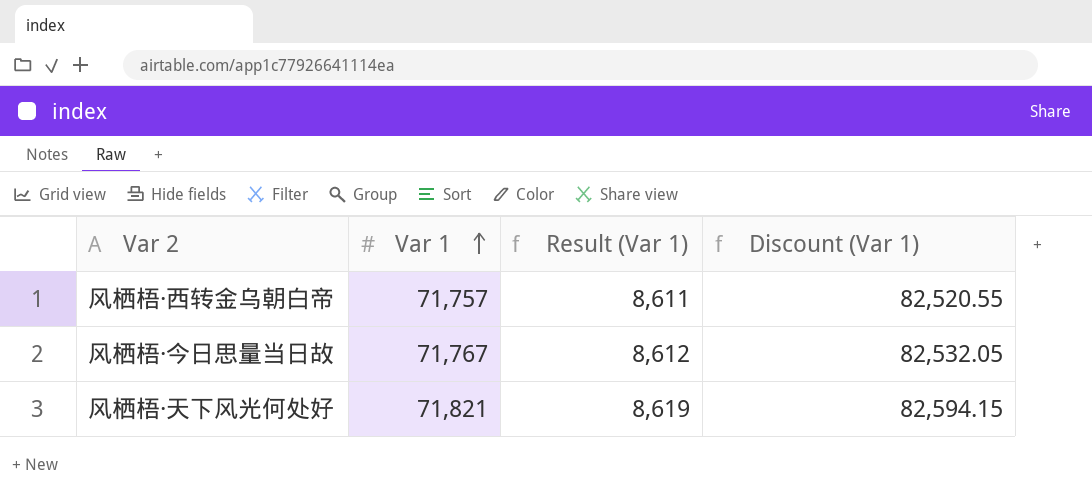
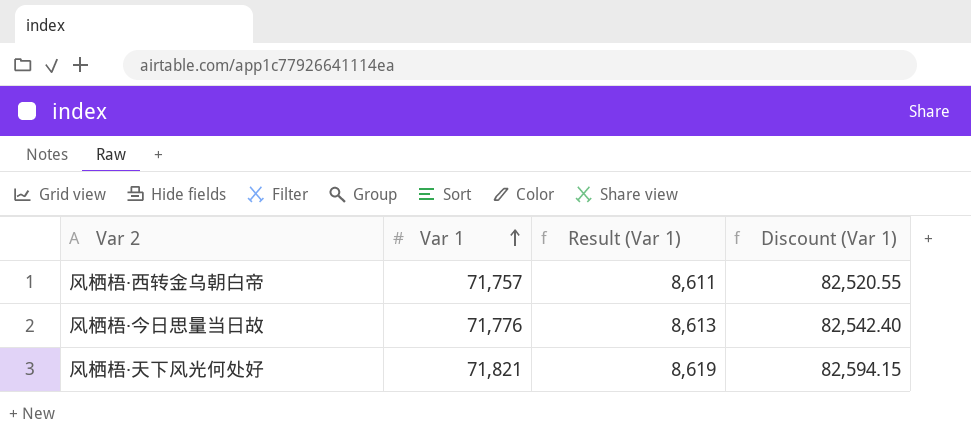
风栖梧·今日思量当日故 | Var 1: 71,767 -> 71,776
风栖梧·今日思量当日故 | Result (Var 1): 8,612 -> 8,613
风栖梧·今日思量当日故 | Discount (Var 1): 82,532.05 -> 82,542.40

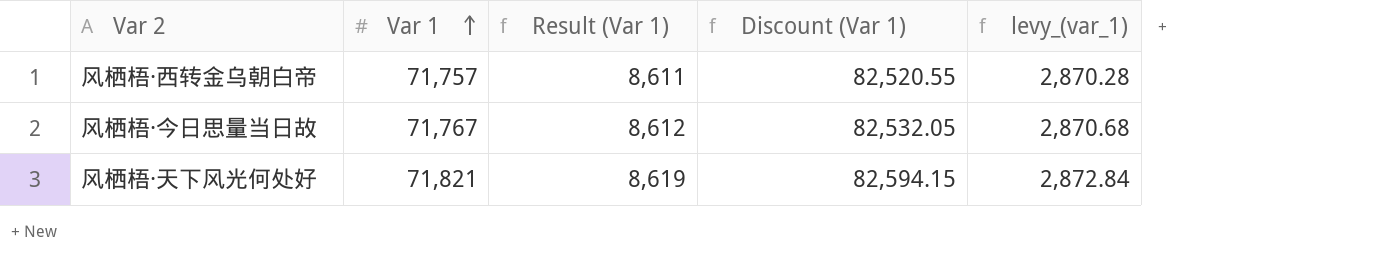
column levy_(var_1) | formula: none -> [Var 1] * 0.04
风栖梧·今日思量当日故 | Var 1: 71,776 -> 71,767
风栖梧·今日思量当日故 | Result (Var 1): 8,613 -> 8,612
风栖梧·今日思量当日故 | Discount (Var 1): 82,542.40 -> 82,532.05

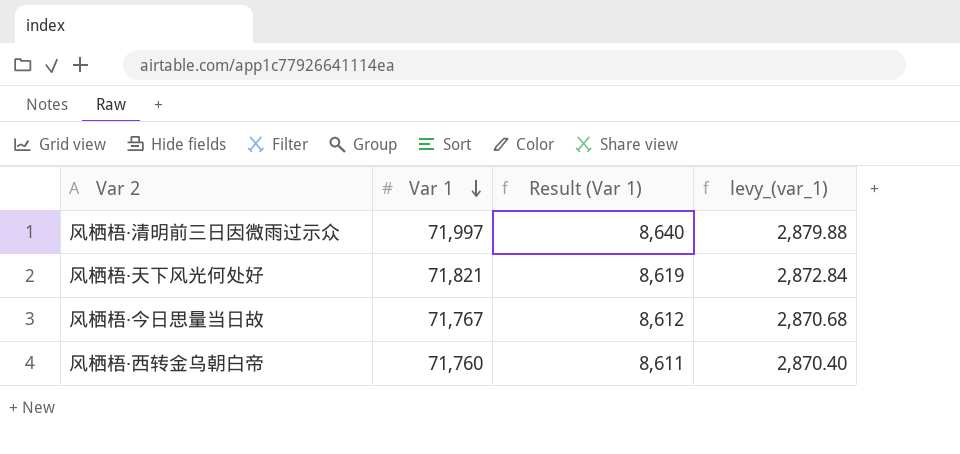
row order: Var 1 ascending -> Var 1 descending
column Discount (Var 1) | formula: [Var 1] * 1.15 -> none
row 风栖梧·清明前三日因微雨过示众: none -> 71,997 | 8,640 | 2,879.88
风栖梧·西转金乌朝白帝 | Var 1: 71,757 -> 71,760
风栖梧·西转金乌朝白帝 | levy_(var_1): 2,870.28 -> 2,870.40

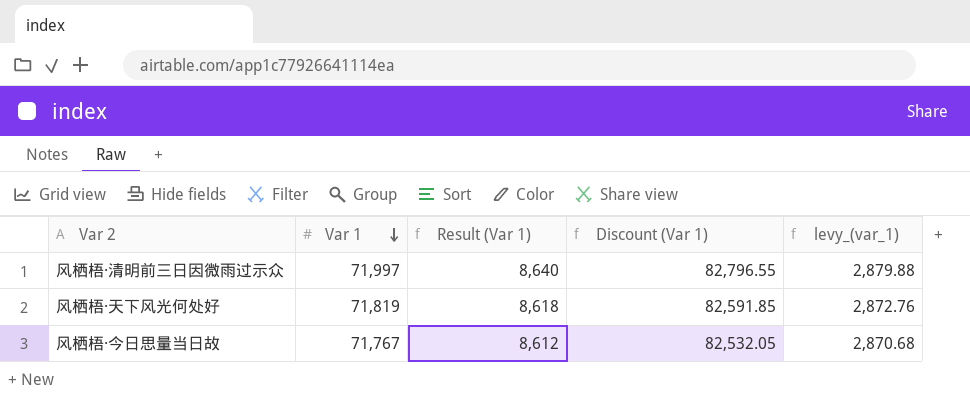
column Discount (Var 1) | formula: none -> [Var 1] * 1.15
row 风栖梧·西转金乌朝白帝: 71,760 | 8,611 | 2,870.40 -> none
风栖梧·天下风光何处好 | Var 1: 71,821 -> 71,819
风栖梧·天下风光何处好 | Result (Var 1): 8,619 -> 8,618
风栖梧·天下风光何处好 | levy_(var_1): 2,872.84 -> 2,872.76

